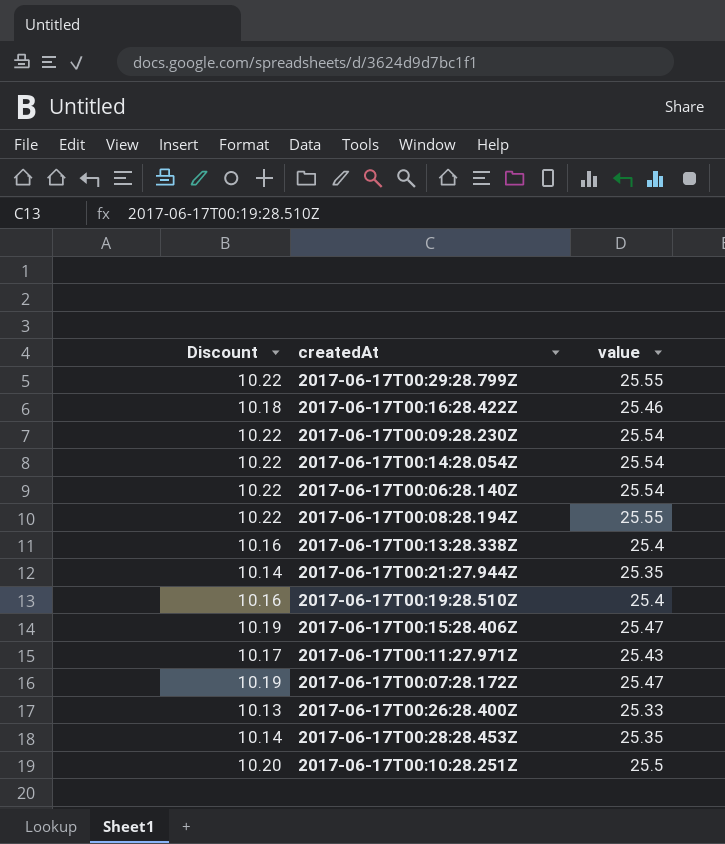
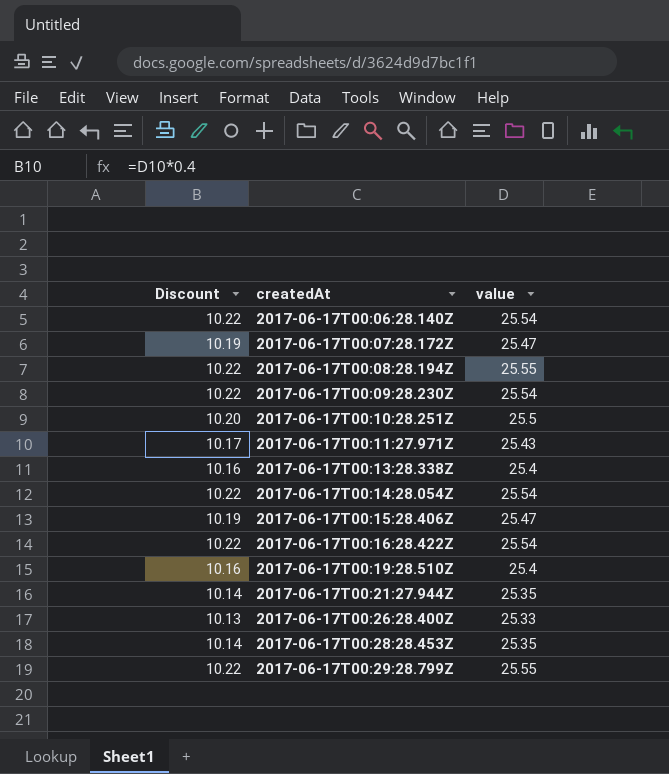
row order: none -> createdAt ascending
2017-06-17T00:16:28.422Z | Discount: 10.18 -> 10.22
2017-06-17T00:16:28.422Z | value: 25.46 -> 25.54

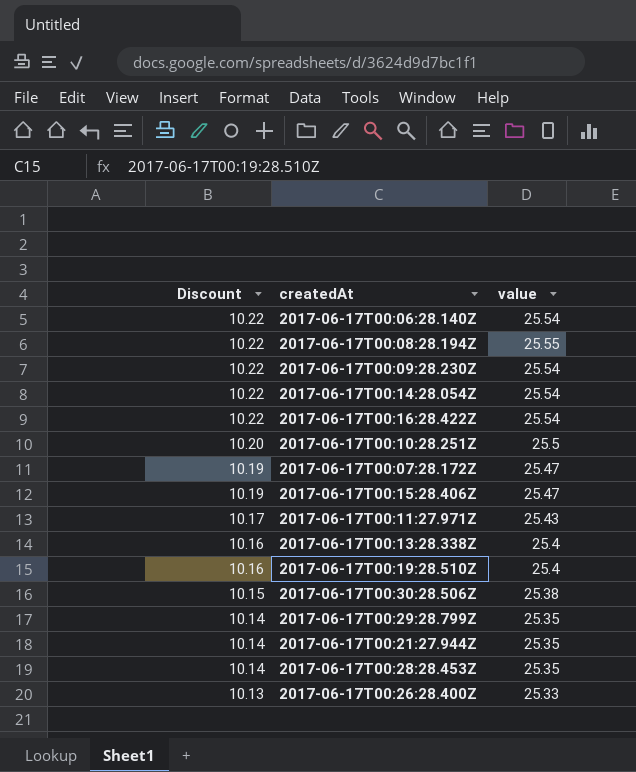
row order: createdAt ascending -> Discount descending
row 2017-06-17T00:30:28.506Z: none -> 10.15 | 25.38
2017-06-17T00:29:28.799Z | Discount: 10.22 -> 10.14
2017-06-17T00:29:28.799Z | value: 25.55 -> 25.35

